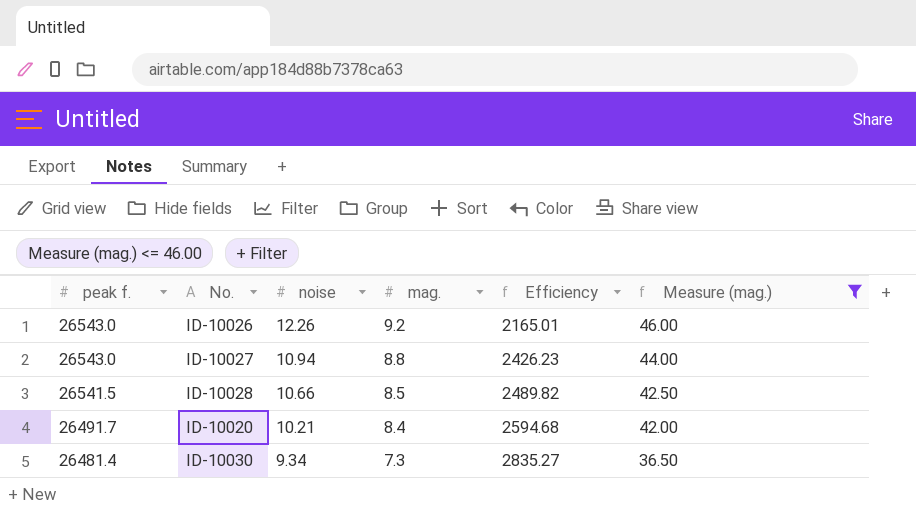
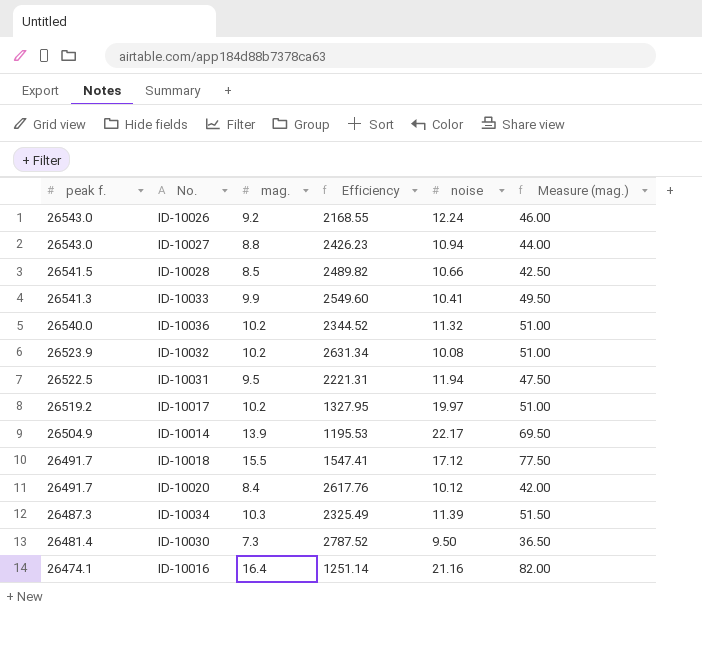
filter: Measure (mag.) <= 46.00 -> none
column noise | position: 3 -> 5
ID-10026 | Efficiency: 2165.01 -> 2168.55
ID-10026 | noise: 12.26 -> 12.24
ID-10020 | Efficiency: 2594.68 -> 2617.76
ID-10020 | noise: 10.21 -> 10.12
ID-10030 | Efficiency: 2835.27 -> 2787.52
ID-10030 | noise: 9.34 -> 9.50

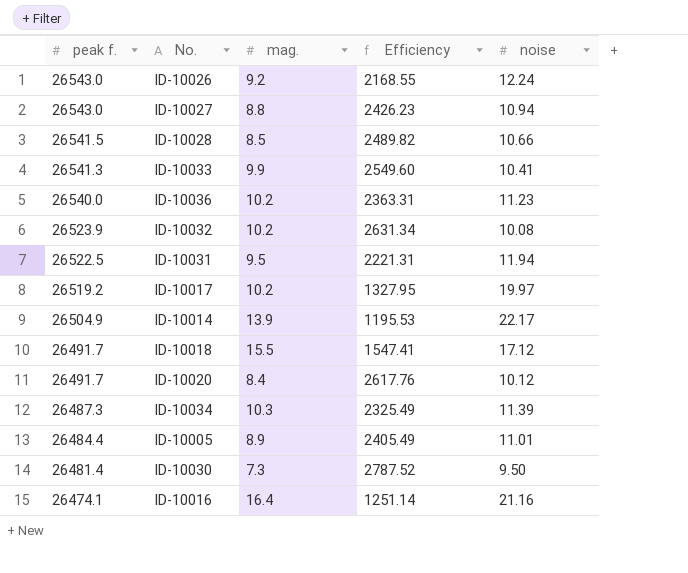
column Measure (mag.) | formula: [mag.] * 5 -> none
ID-10036 | Efficiency: 2344.52 -> 2363.31
ID-10036 | noise: 11.32 -> 11.23
row ID-10005: none -> 26484.4 | 8.9 | 2405.49 | 11.01

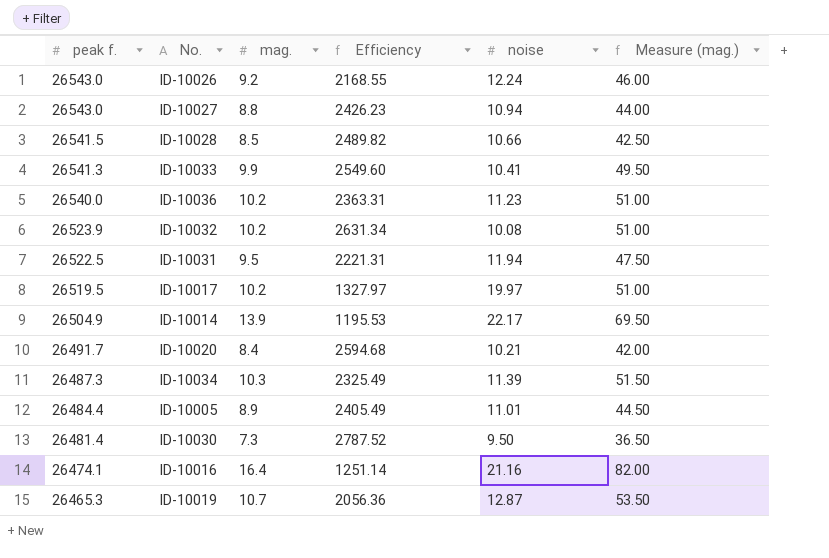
column Measure (mag.) | formula: none -> [mag.] * 5
row ID-10018: 26491.7 | 15.5 | 1547.41 | 17.12 -> none
ID-10017 | peak f.: 26519.2 -> 26519.5
ID-10017 | Efficiency: 1327.95 -> 1327.97
ID-10020 | Efficiency: 2617.76 -> 2594.68
ID-10020 | noise: 10.12 -> 10.21
row ID-10019: none -> 26465.3 | 10.7 | 2056.36 | 12.87 | 53.50

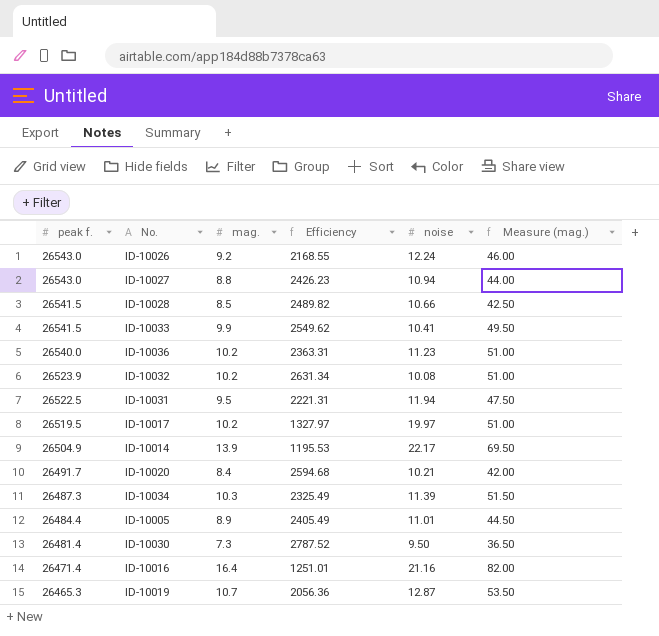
ID-10033 | peak f.: 26541.3 -> 26541.5
ID-10033 | Efficiency: 2549.60 -> 2549.62
ID-10016 | peak f.: 26474.1 -> 26471.4
ID-10016 | Efficiency: 1251.14 -> 1251.01

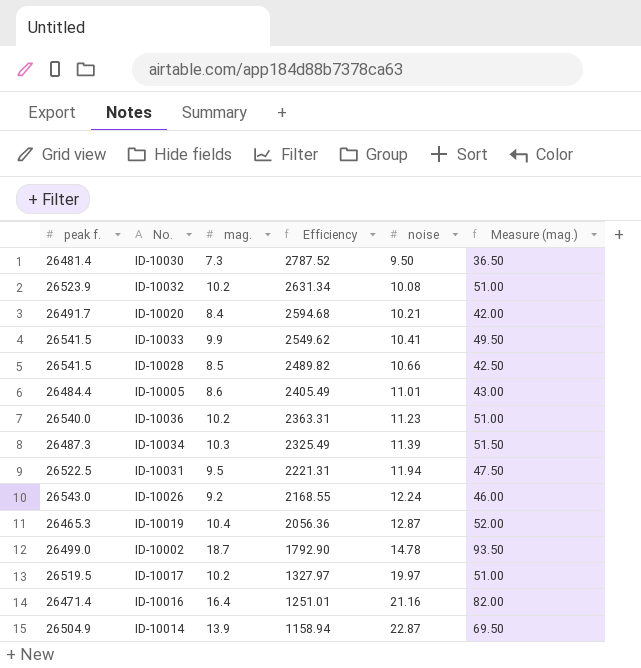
row order: peak f. descending -> Efficiency descending
row ID-10027: 26543.0 | 8.8 | 2426.23 | 10.94 | 44.00 -> none
ID-10005 | mag.: 8.9 -> 8.6
ID-10005 | Measure (mag.): 44.50 -> 43.00
ID-10019 | mag.: 10.7 -> 10.4
ID-10019 | Measure (mag.): 53.50 -> 52.00
row ID-10002: none -> 26499.0 | 18.7 | 1792.90 | 14.78 | 93.50
ID-10014 | Efficiency: 1195.53 -> 1158.94
ID-10014 | noise: 22.17 -> 22.87

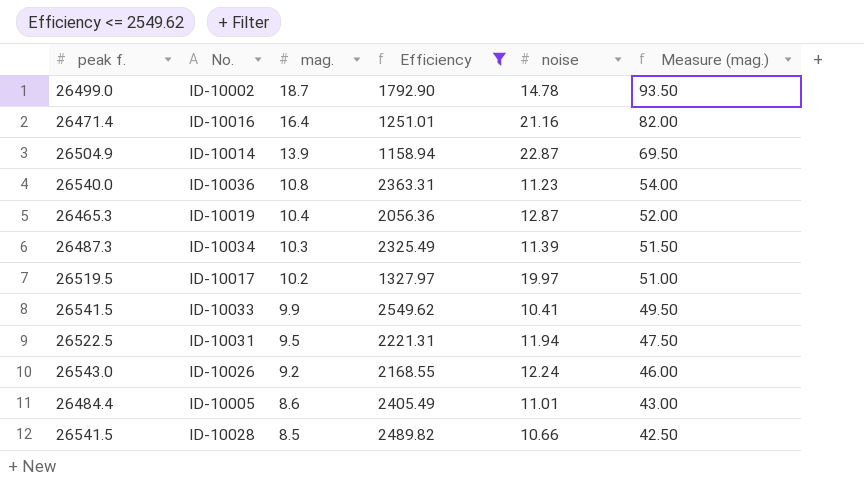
filter: none -> Efficiency <= 2549.62
row order: Efficiency descending -> mag. descending
ID-10036 | mag.: 10.2 -> 10.8
ID-10036 | Measure (mag.): 51.00 -> 54.00

